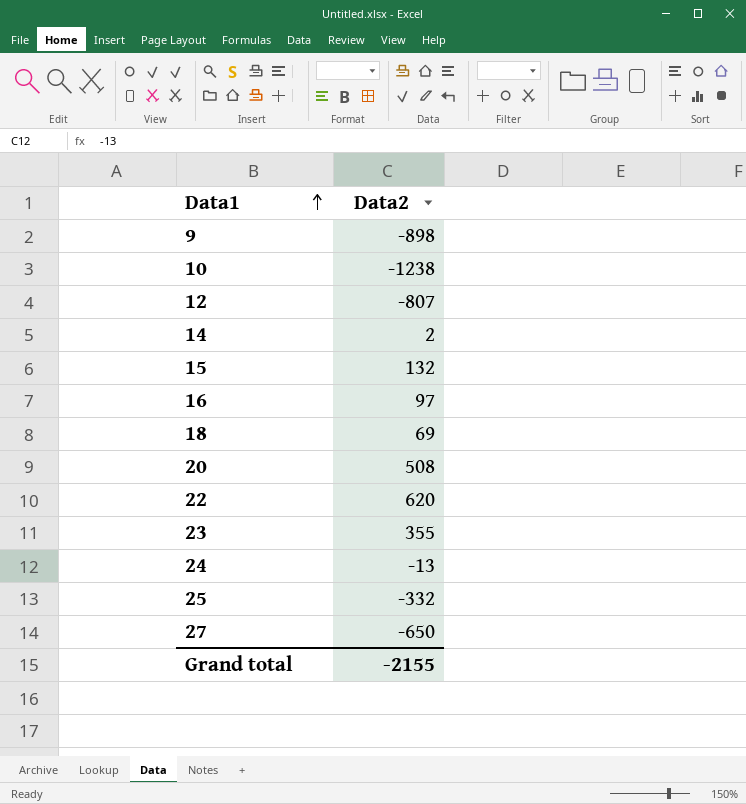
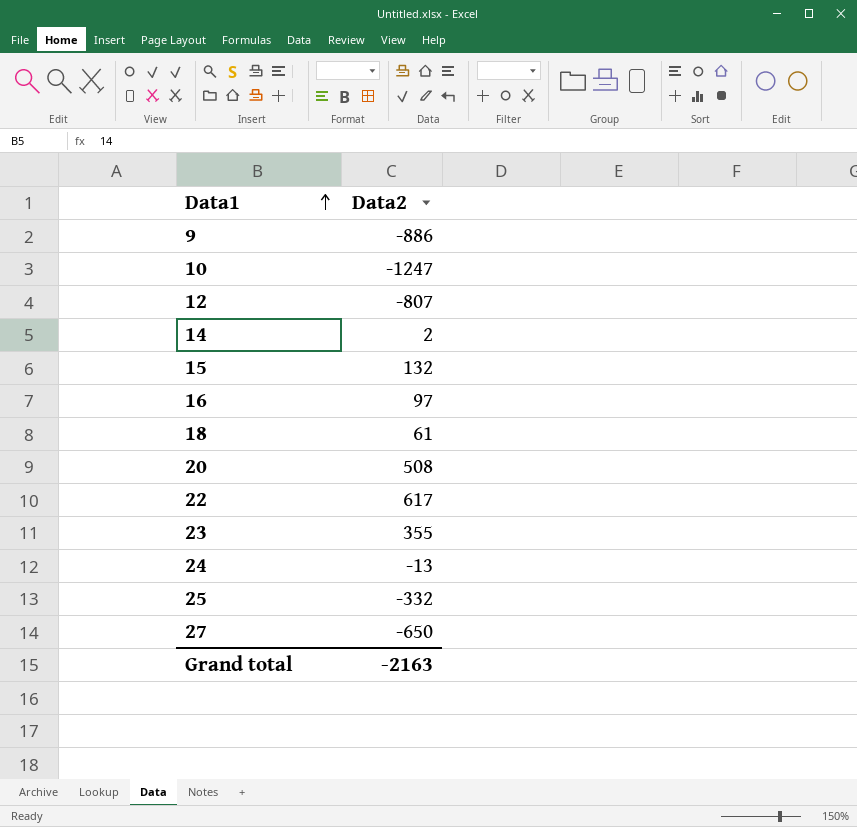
9 | Data2: -898 -> -886
10 | Data2: -1238 -> -1247
18 | Data2: 69 -> 61
22 | Data2: 620 -> 617
Grand total | Data2: -2155 -> -2163

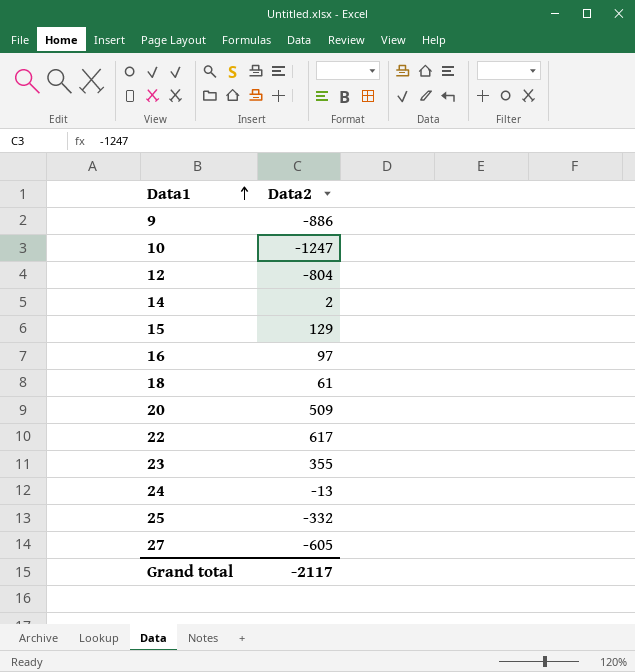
12 | Data2: -807 -> -804
15 | Data2: 132 -> 129
20 | Data2: 508 -> 509
27 | Data2: -650 -> -605
Grand total | Data2: -2163 -> -2117

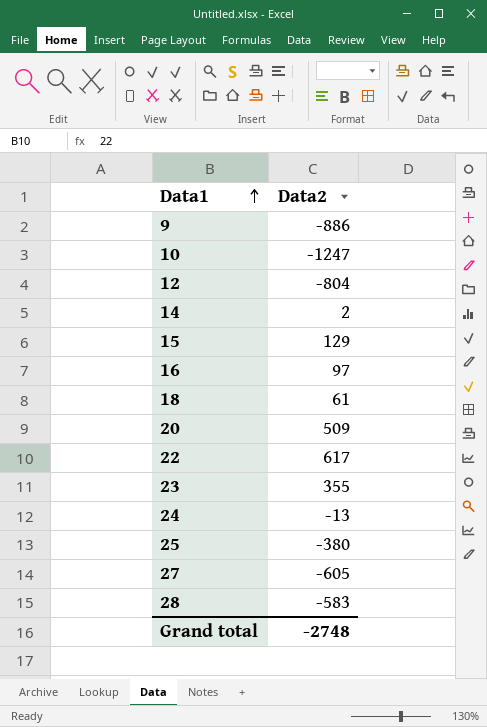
25 | Data2: -332 -> -380
row 28: none -> -583
Grand total | Data2: -2117 -> -2748

